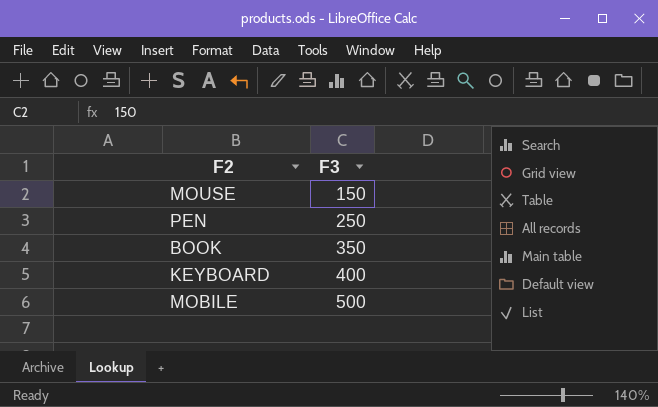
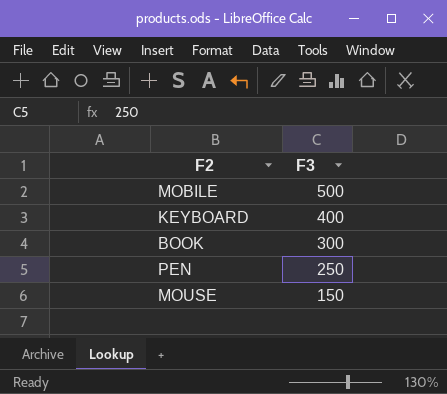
row order: F3 ascending -> F3 descending
BOOK | F3: 350 -> 300

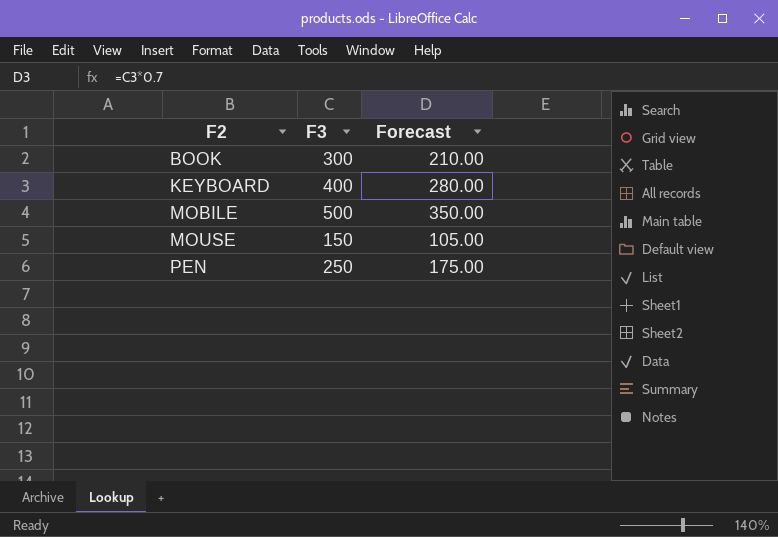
row order: F3 descending -> F2 ascending
column Forecast | formula: none -> [F3] * 0.7

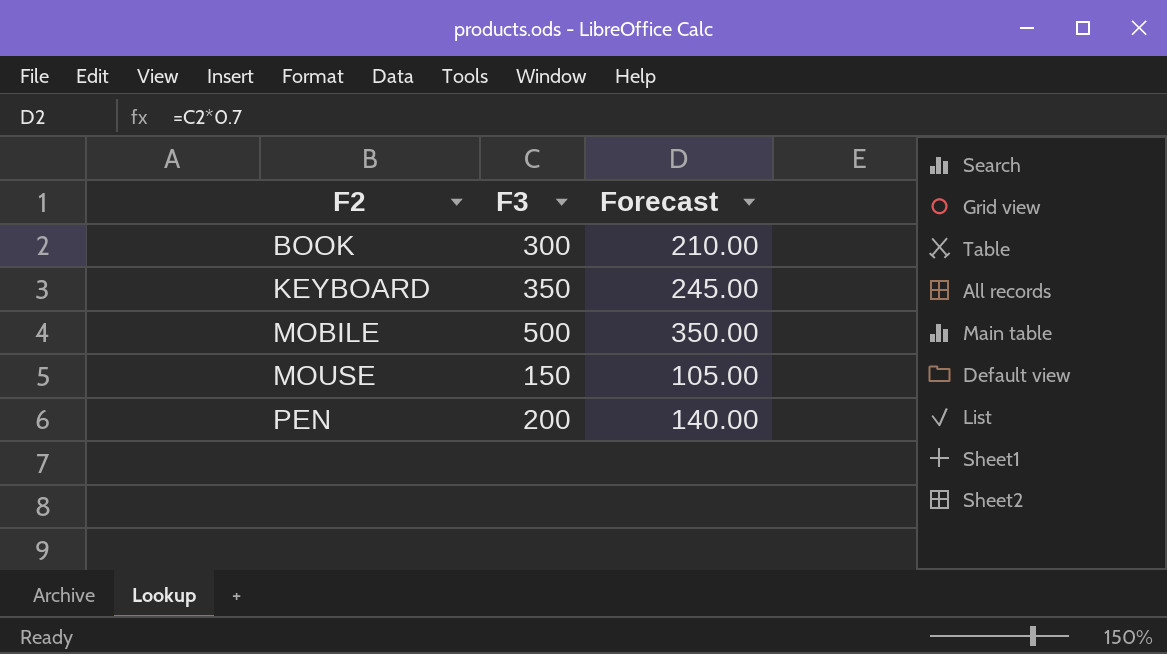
KEYBOARD | F3: 400 -> 350
KEYBOARD | Forecast: 280.00 -> 245.00
PEN | F3: 250 -> 200
PEN | Forecast: 175.00 -> 140.00

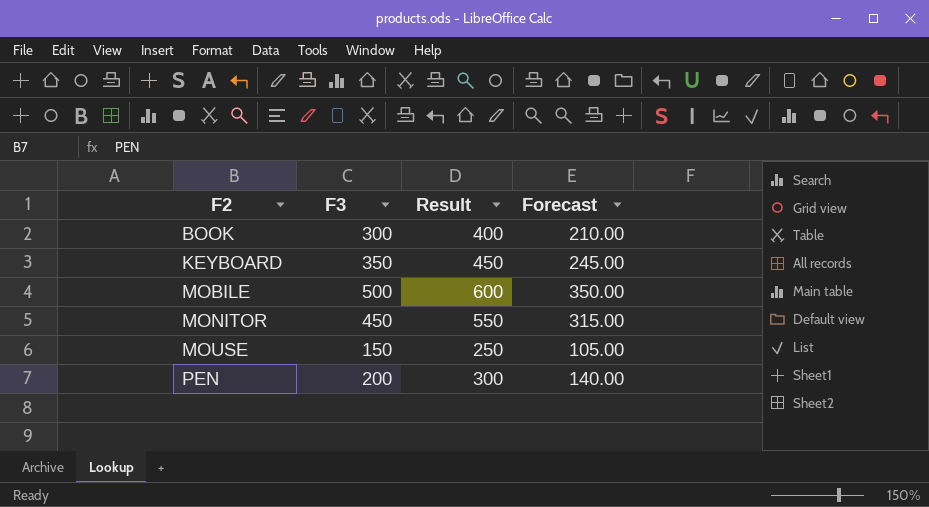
column Result | formula: none -> [F3] + 100
row MONITOR: none -> 450 | 550 | 315.00

